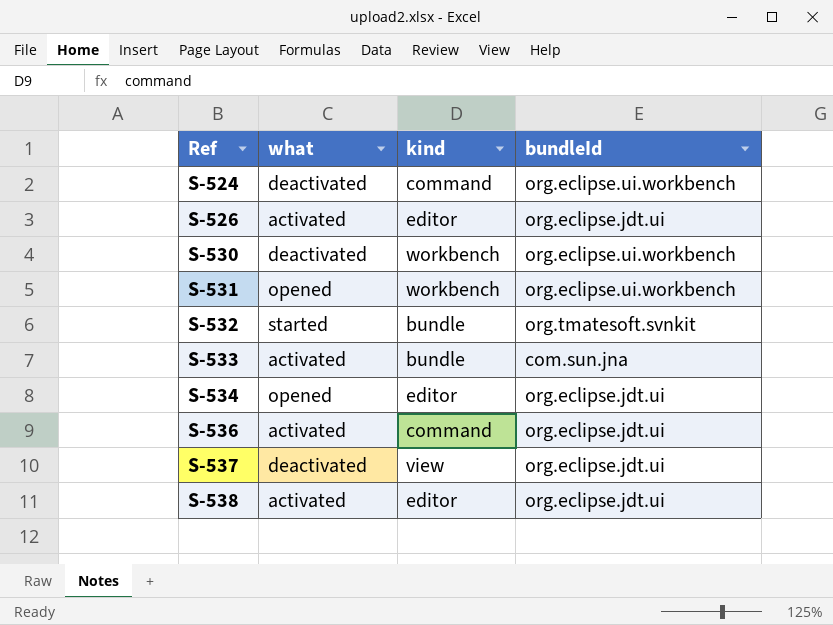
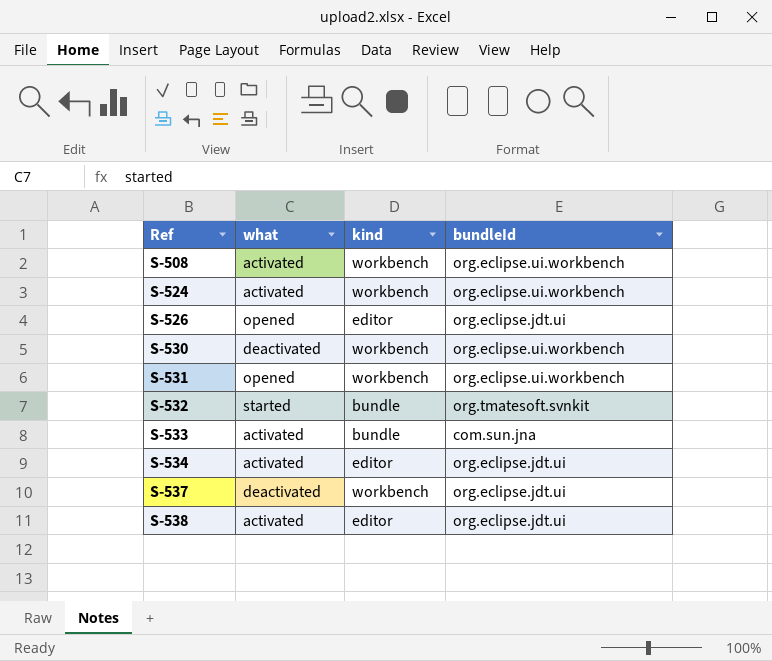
row S-536: activated | command | org.eclipse.jdt.ui -> none
row S-508: none -> activated | workbench | org.eclipse.ui.workbench
S-524 | what: deactivated -> activated
S-524 | kind: command -> workbench
S-526 | what: activated -> opened
S-534 | what: opened -> activated
S-537 | kind: view -> workbench

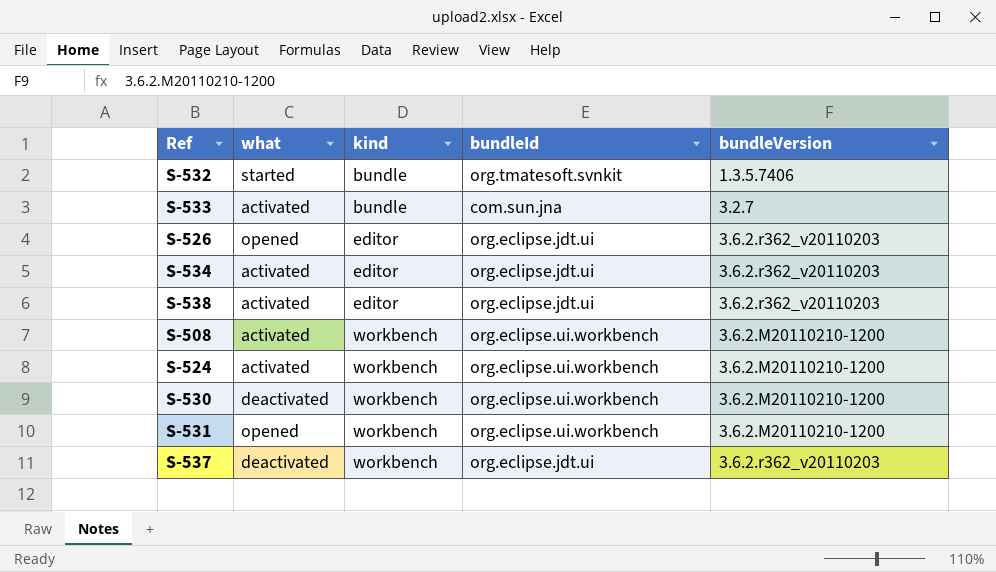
row order: Ref ascending -> kind ascending
column bundleVersion | position: none -> 5

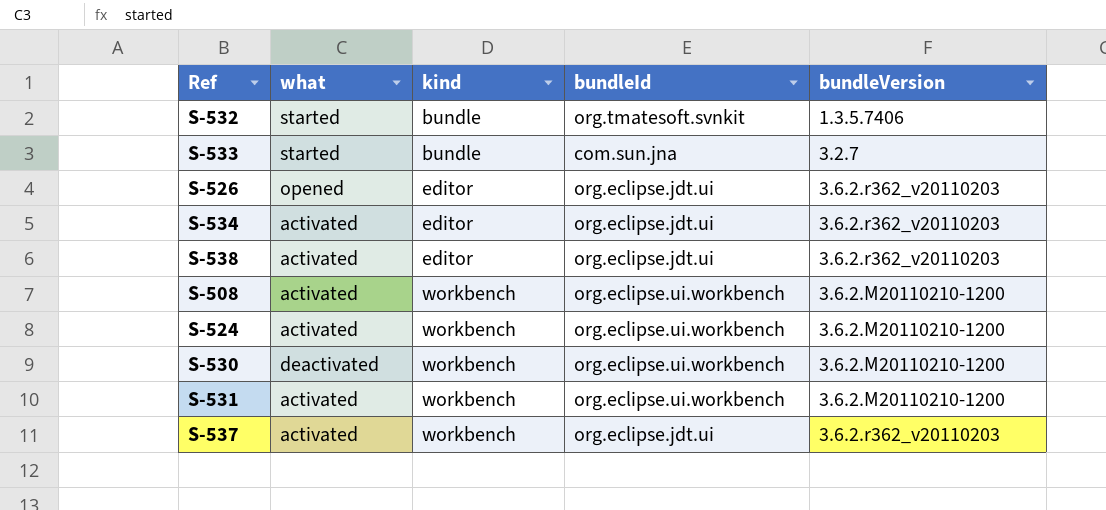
S-533 | what: activated -> started
S-531 | what: opened -> activated
S-537 | what: deactivated -> activated

